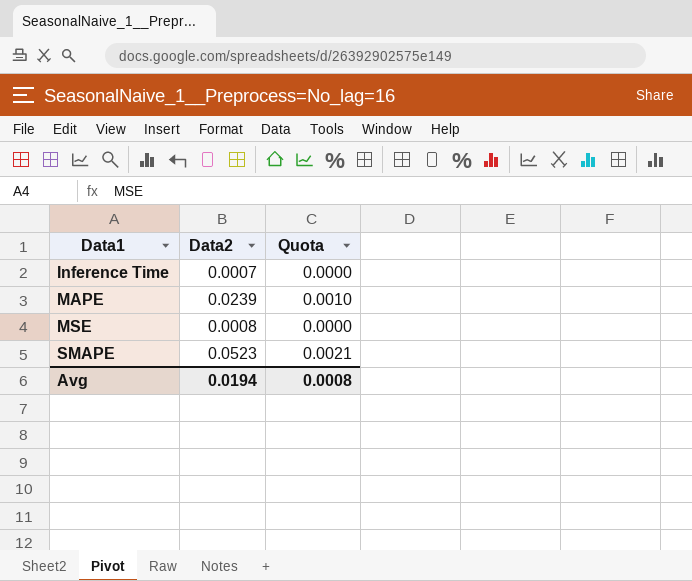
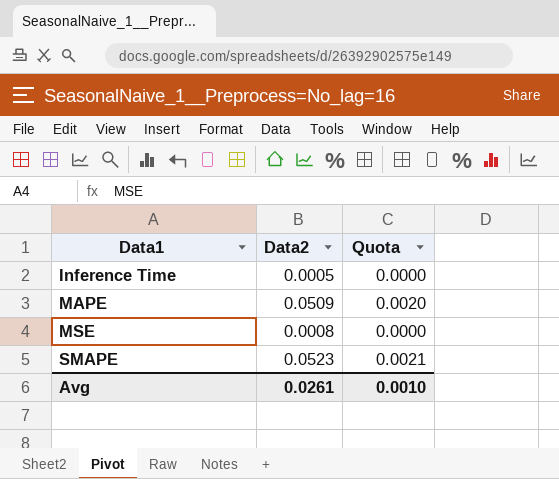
Inference Time | Data2: 0.0007 -> 0.0005
MAPE | Data2: 0.0239 -> 0.0509
MAPE | Quota: 0.0010 -> 0.0020
Avg | Data2: 0.0194 -> 0.0261
Avg | Quota: 0.0008 -> 0.0010

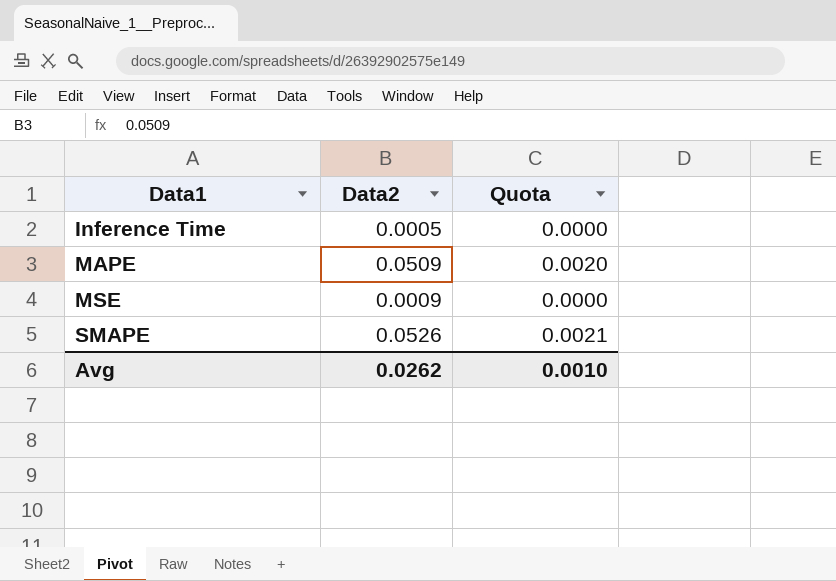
MSE | Data2: 0.0008 -> 0.0009
SMAPE | Data2: 0.0523 -> 0.0526
Avg | Data2: 0.0261 -> 0.0262

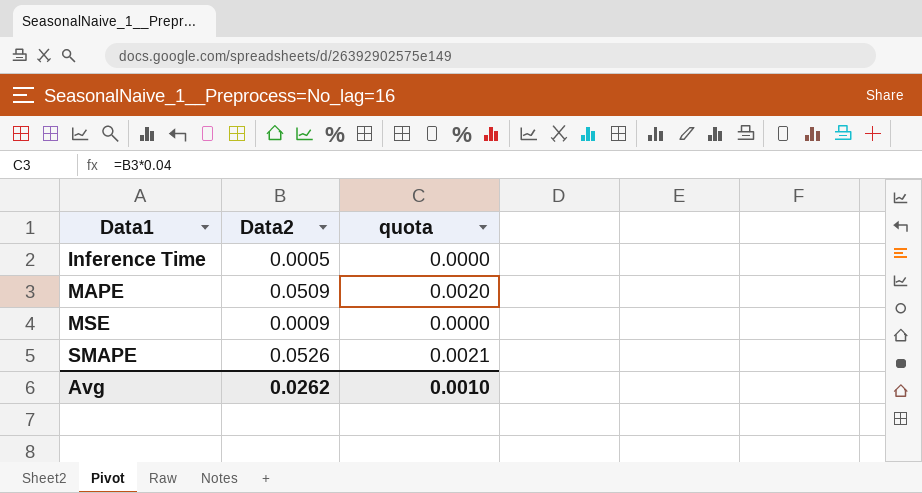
column name: Quota -> quota

